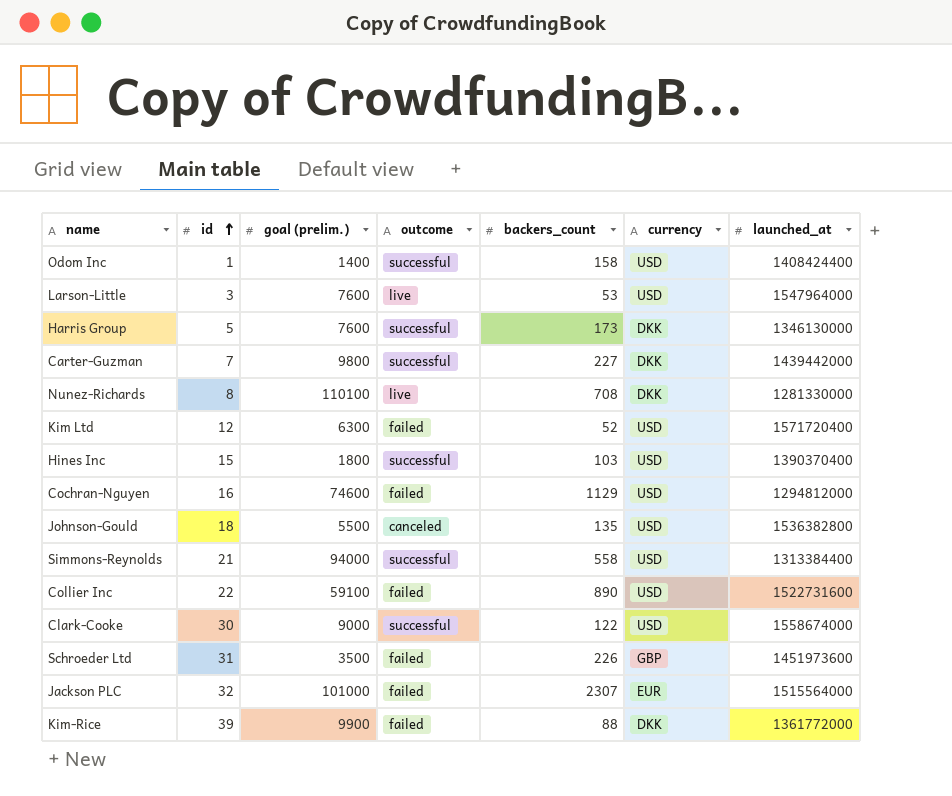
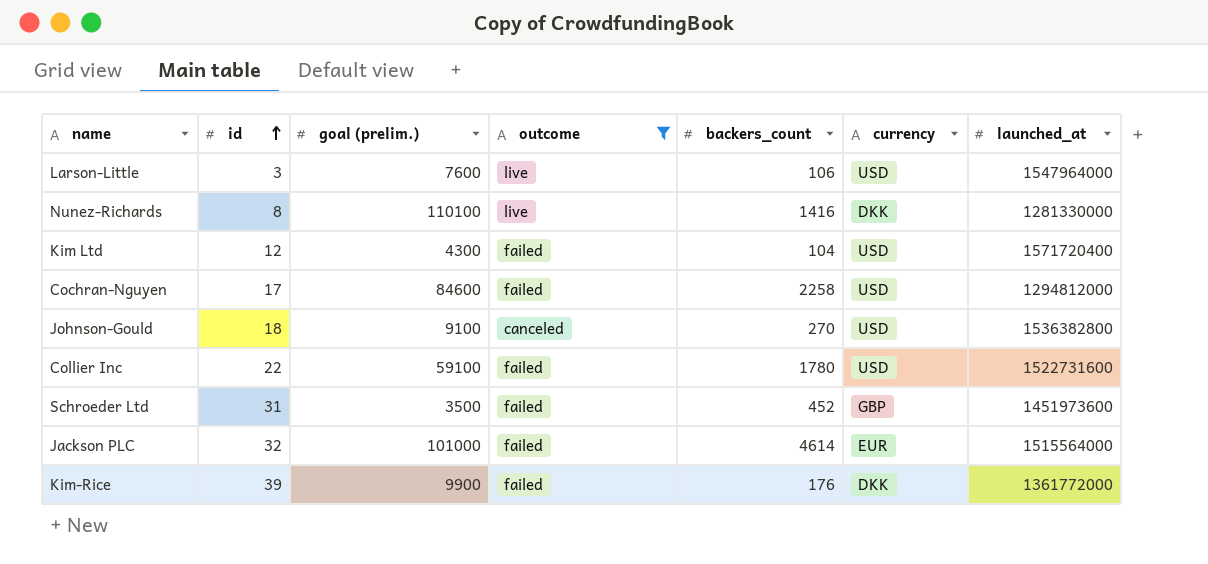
filter: none -> outcome != successful
Larson-Little | backers_count: 53 -> 106
Nunez-Richards | backers_count: 708 -> 1416
Kim Ltd | goal (prelim.): 6300 -> 4300
Kim Ltd | backers_count: 52 -> 104
Cochran-Nguyen | id: 16 -> 17
Cochran-Nguyen | goal (prelim.): 74600 -> 84600
Cochran-Nguyen | backers_count: 1129 -> 2258
Johnson-Gould | goal (prelim.): 5500 -> 9100
Johnson-Gould | backers_count: 135 -> 270
Collier Inc | backers_count: 890 -> 1780
Schroeder Ltd | backers_count: 226 -> 452
Jackson PLC | backers_count: 2307 -> 4614
Kim-Rice | backers_count: 88 -> 176

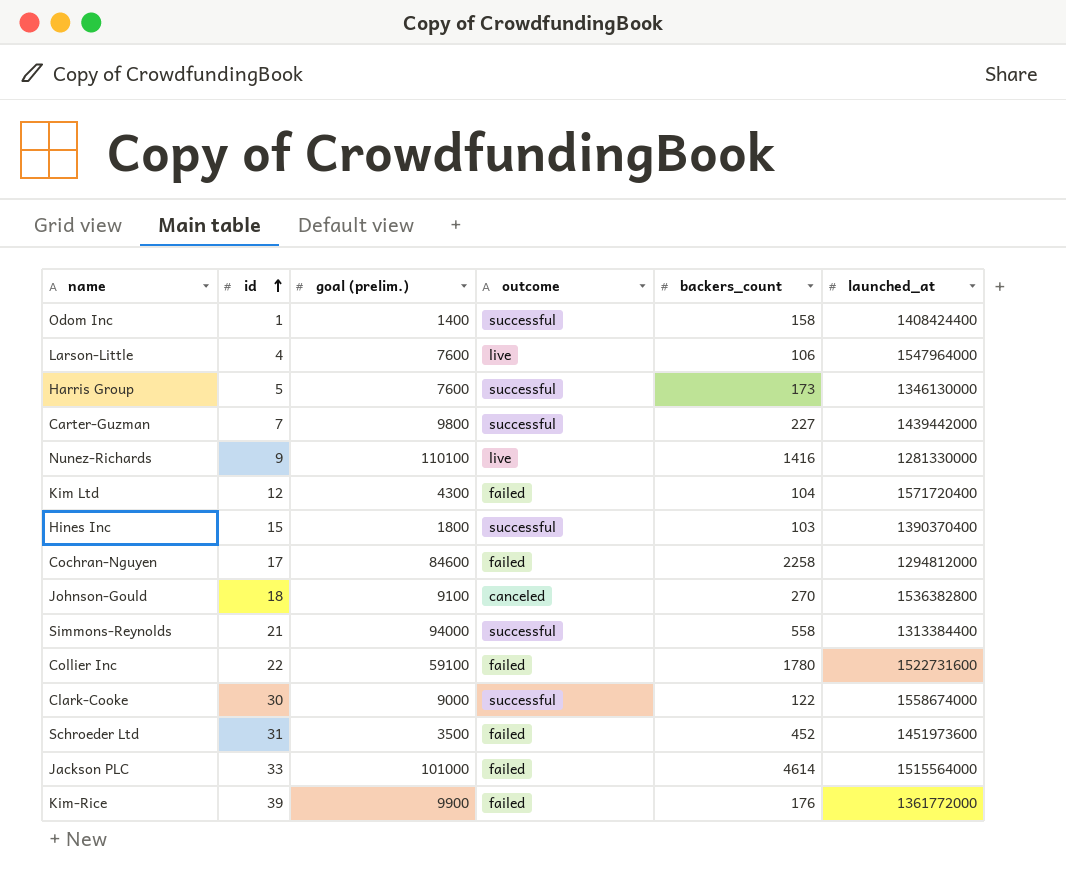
filter: outcome != successful -> none
column currency | position: 6 -> none
Larson-Little | id: 3 -> 4
Nunez-Richards | id: 8 -> 9
Jackson PLC | id: 32 -> 33

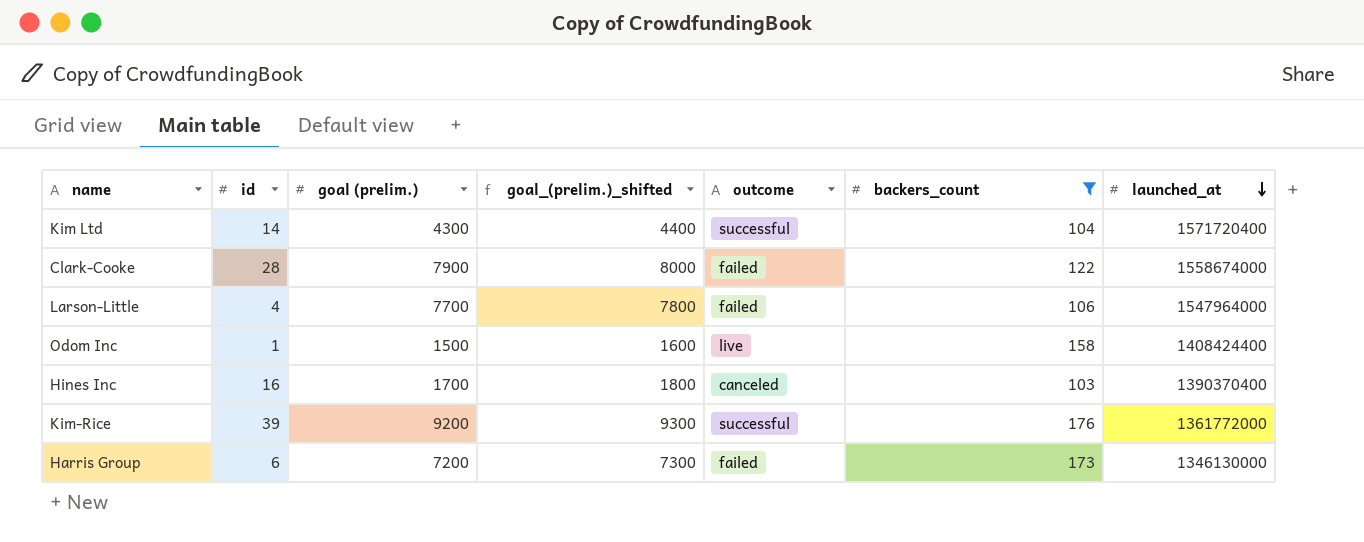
filter: none -> backers_count <= 176
row order: id ascending -> launched_at descending
column goal_(prelim.)_shifted | formula: none -> [goal (prelim.)] + 100
Kim Ltd | id: 12 -> 14
Kim Ltd | outcome: failed -> successful
Clark-Cooke | id: 30 -> 28
Clark-Cooke | goal (prelim.): 9000 -> 7900
Clark-Cooke | outcome: successful -> failed
Larson-Little | goal (prelim.): 7600 -> 7700
Larson-Little | outcome: live -> failed
Odom Inc | goal (prelim.): 1400 -> 1500
Odom Inc | outcome: successful -> live
Hines Inc | id: 15 -> 16
Hines Inc | goal (prelim.): 1800 -> 1700
Hines Inc | outcome: successful -> canceled
Kim-Rice | goal (prelim.): 9900 -> 9200
Kim-Rice | outcome: failed -> successful
Harris Group | id: 5 -> 6
Harris Group | goal (prelim.): 7600 -> 7200
Harris Group | outcome: successful -> failed

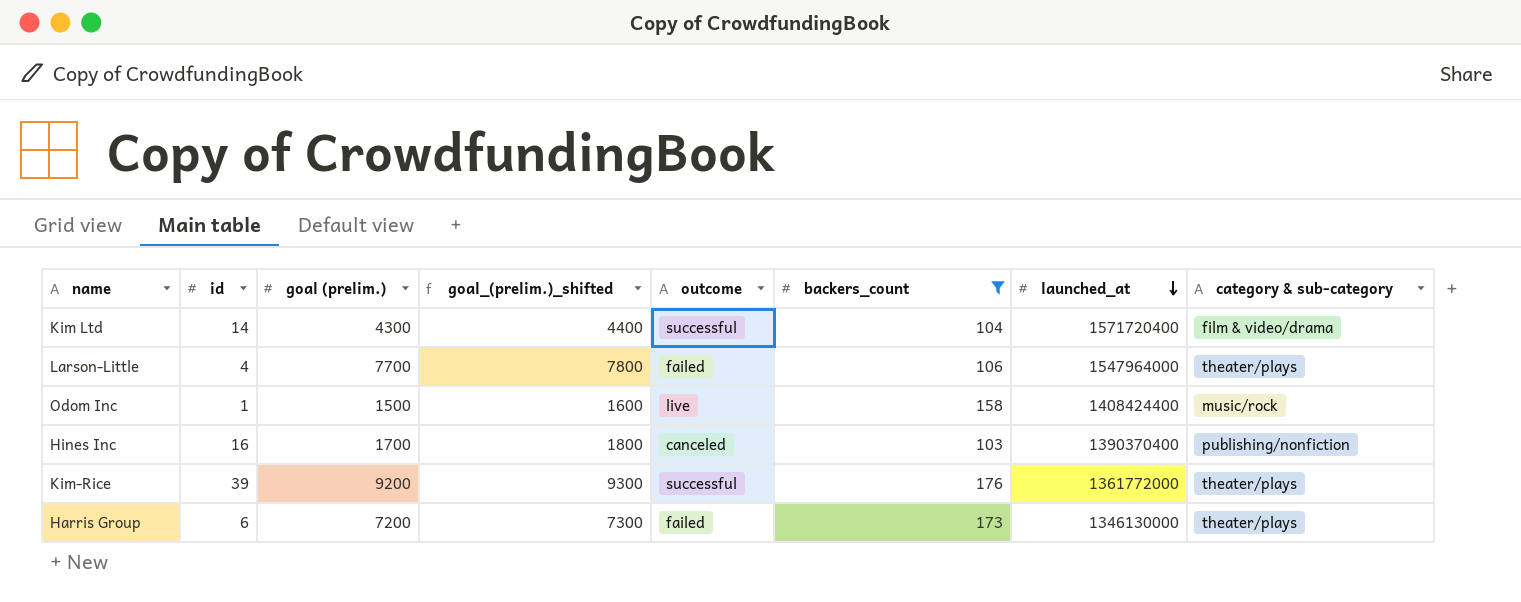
column category & sub-category | position: none -> 8
row Clark-Cooke: 28 | 7900 | 8000 | failed | 122 | 1558674000 -> none

